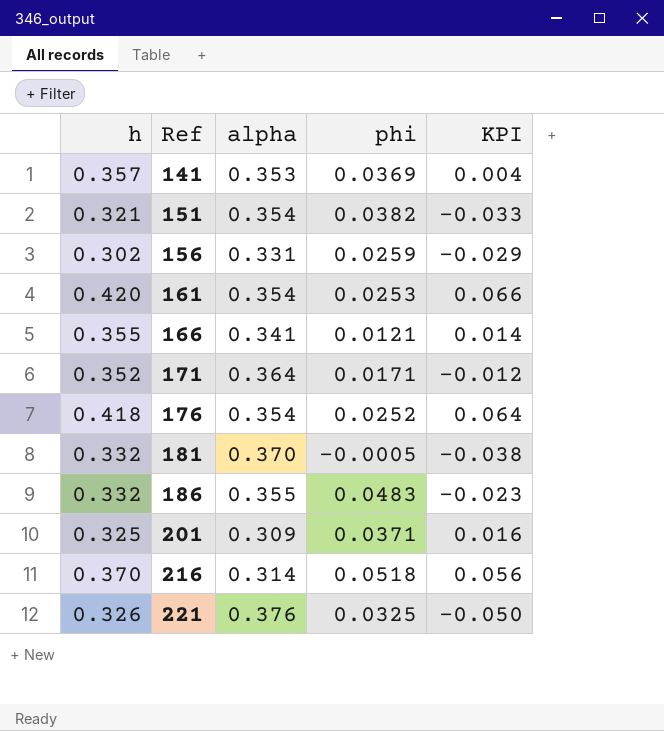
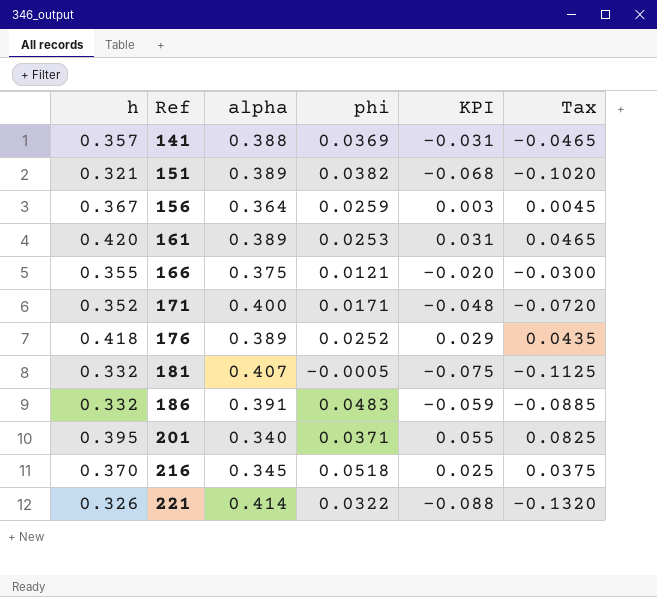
column Tax | formula: none -> [KPI] * 1.5
141 | alpha: 0.353 -> 0.388
141 | KPI: 0.004 -> -0.031
151 | alpha: 0.354 -> 0.389
151 | KPI: -0.033 -> -0.068
156 | h: 0.302 -> 0.367
156 | alpha: 0.331 -> 0.364
156 | KPI: -0.029 -> 0.003
161 | alpha: 0.354 -> 0.389
161 | KPI: 0.066 -> 0.031
166 | alpha: 0.341 -> 0.375
166 | KPI: 0.014 -> -0.020
171 | alpha: 0.364 -> 0.400
171 | KPI: -0.012 -> -0.048
176 | alpha: 0.354 -> 0.389
176 | KPI: 0.064 -> 0.029
181 | alpha: 0.370 -> 0.407
181 | KPI: -0.038 -> -0.075
186 | alpha: 0.355 -> 0.391
186 | KPI: -0.023 -> -0.059
201 | h: 0.325 -> 0.395
201 | alpha: 0.309 -> 0.340
201 | KPI: 0.016 -> 0.055
216 | alpha: 0.314 -> 0.345
216 | KPI: 0.056 -> 0.025
221 | alpha: 0.376 -> 0.414
221 | phi: 0.0325 -> 0.0322
221 | KPI: -0.050 -> -0.088

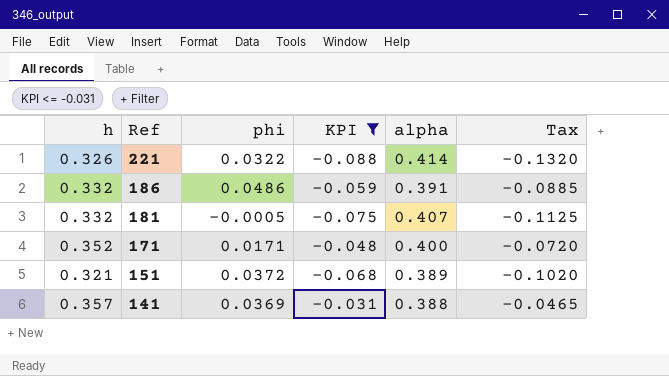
filter: none -> KPI <= -0.031
row order: Ref ascending -> Ref descending
column alpha | position: 3 -> 5
186 | phi: 0.0483 -> 0.0486
151 | phi: 0.0382 -> 0.0372

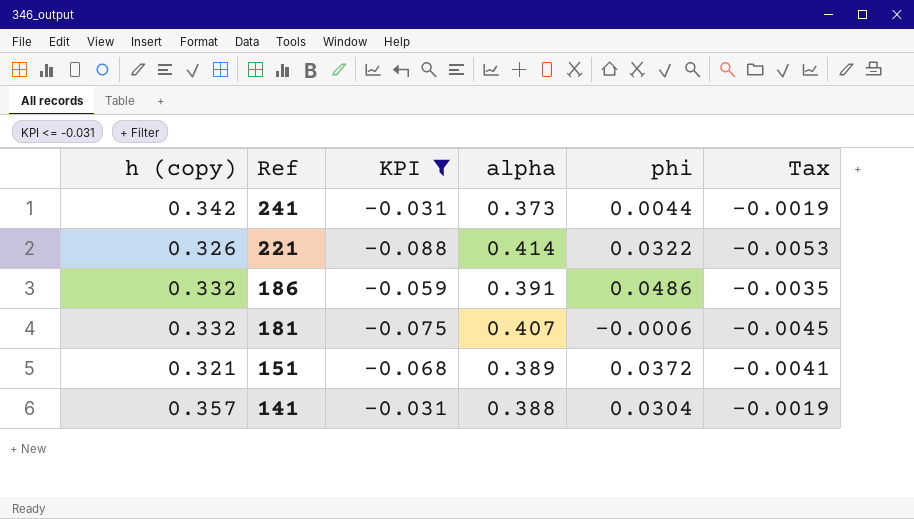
column name: h -> h (copy)
column phi | position: 3 -> 5
column Tax | formula: [KPI] * 1.5 -> [KPI] * 0.06
row 171: 0.352 | 0.0171 | -0.048 | 0.400 | -0.0720 -> none
row 241: none -> 0.342 | -0.031 | 0.373 | 0.0044 | -0.0019
181 | phi: -0.0005 -> -0.0006
141 | phi: 0.0369 -> 0.0304

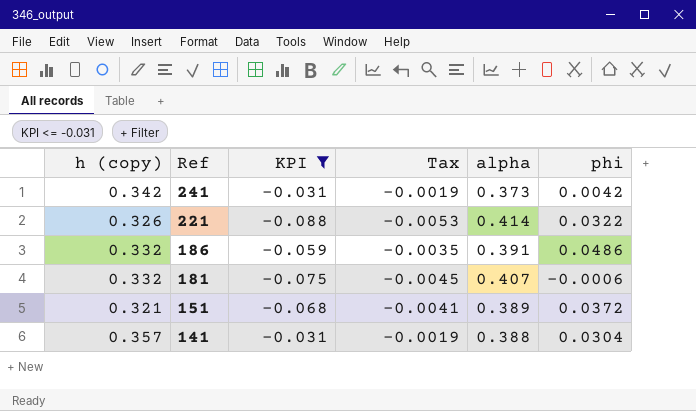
column Tax | position: 6 -> 4
241 | phi: 0.0044 -> 0.0042

